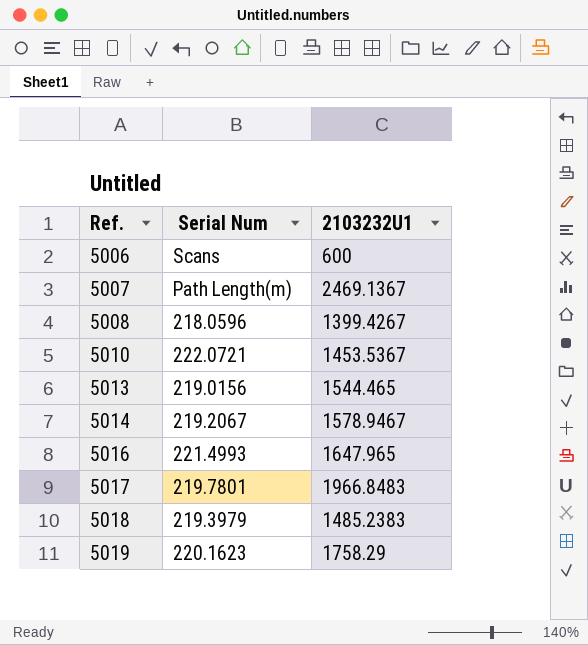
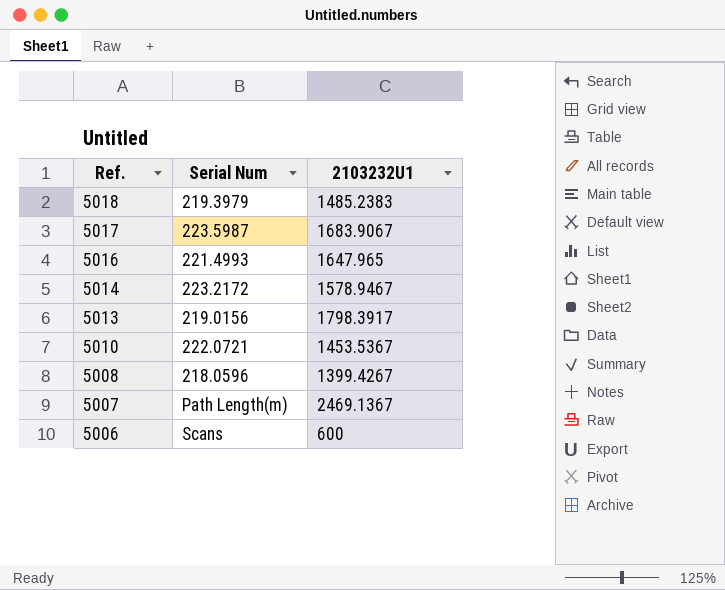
row order: Ref. ascending -> Ref. descending
row 5019: 220.1623 | 1758.29 -> none
5017 | Serial Num: 219.7801 -> 223.5987
5017 | 2103232U1: 1966.8483 -> 1683.9067
5014 | Serial Num: 219.2067 -> 223.2172
5013 | 2103232U1: 1544.465 -> 1798.3917

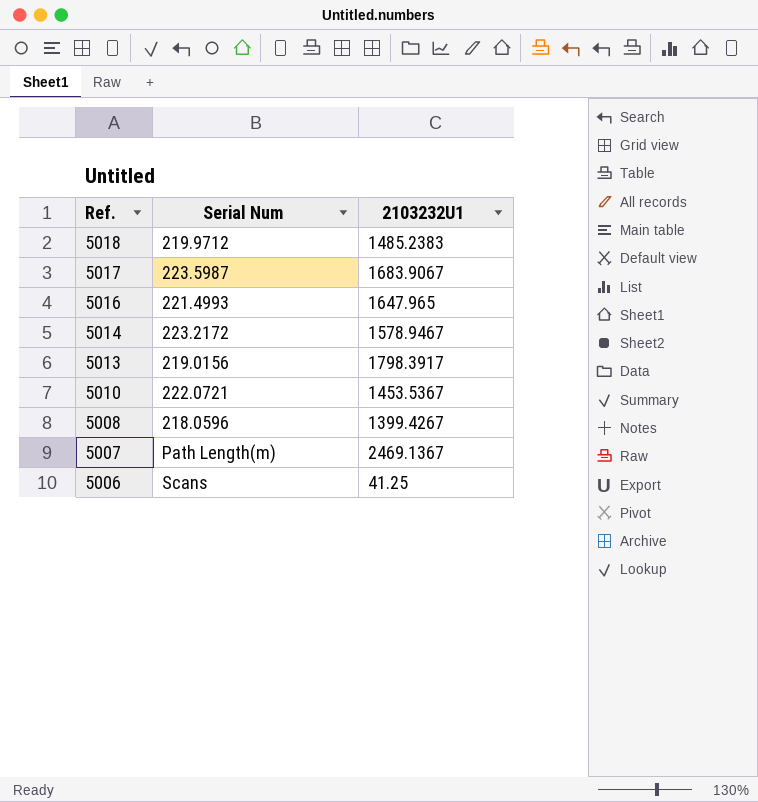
5018 | Serial Num: 219.3979 -> 219.9712
5006 | 2103232U1: 600 -> 41.25

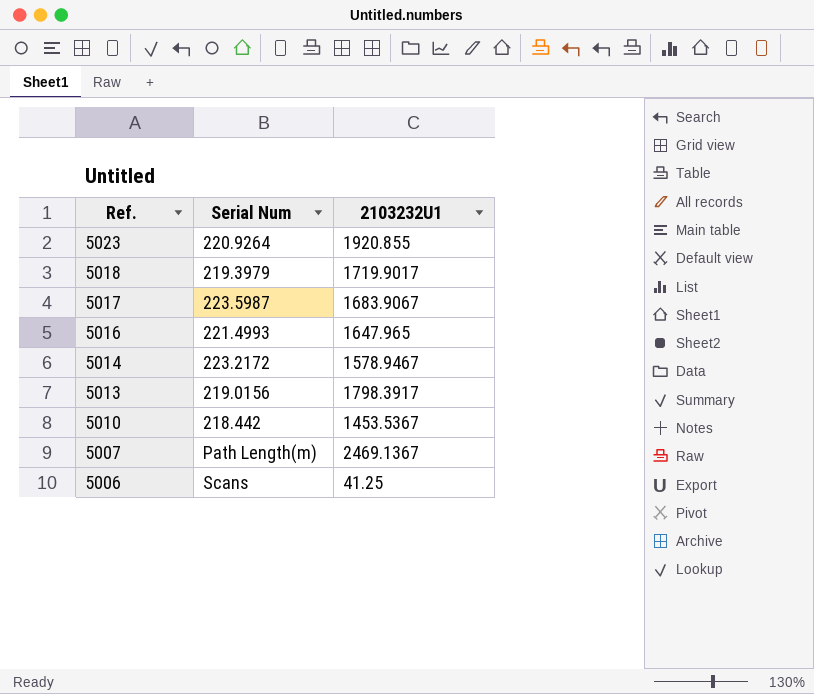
row 5008: 218.0596 | 1399.4267 -> none
row 5023: none -> 220.9264 | 1920.855
5018 | Serial Num: 219.9712 -> 219.3979
5018 | 2103232U1: 1485.2383 -> 1719.9017
5010 | Serial Num: 222.0721 -> 218.442

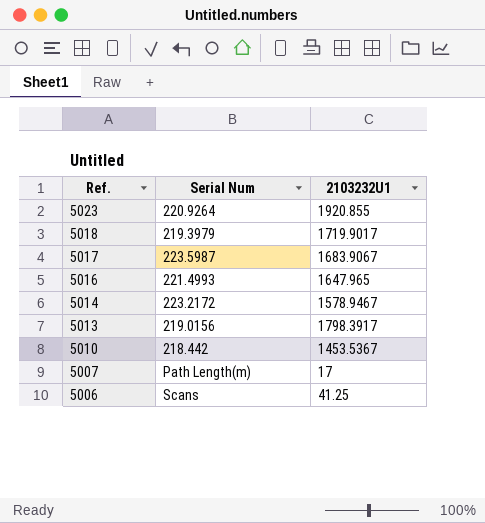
5007 | 2103232U1: 2469.1367 -> 17

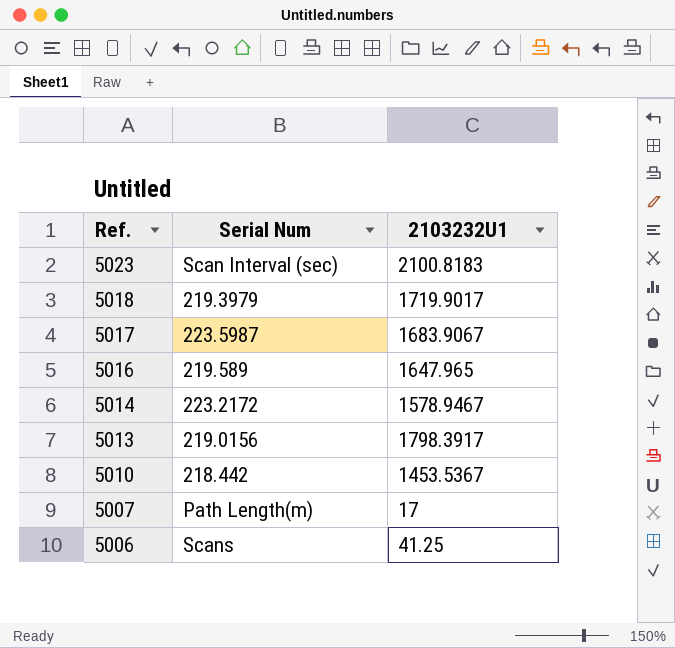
5023 | Serial Num: 220.9264 -> Scan Interval (sec)
5023 | 2103232U1: 1920.855 -> 2100.8183
5016 | Serial Num: 221.4993 -> 219.589

